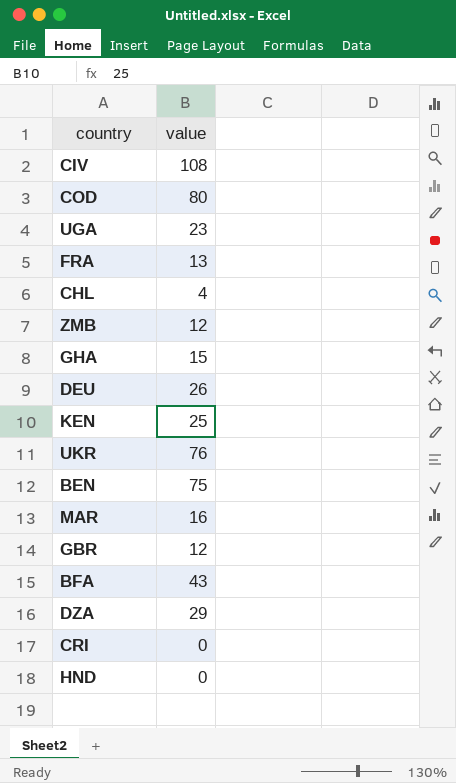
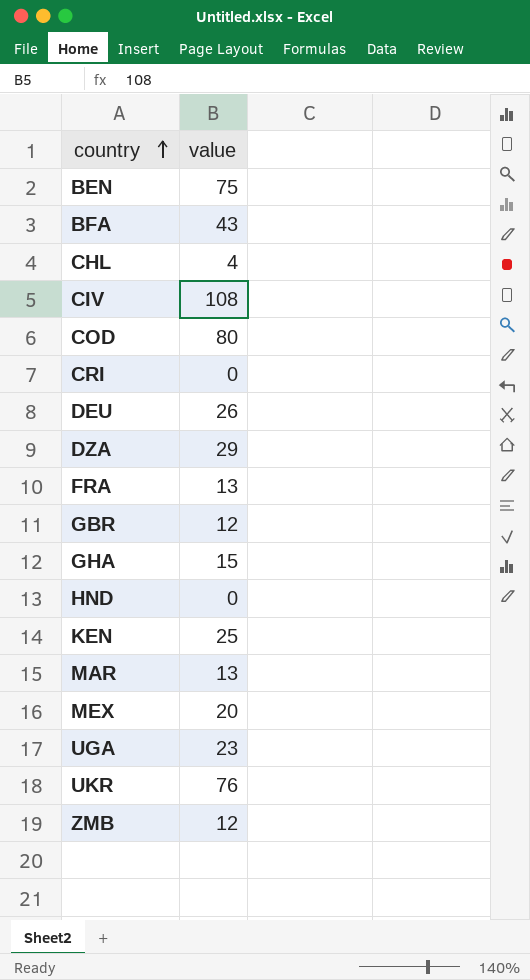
row order: none -> country ascending
MAR | value: 16 -> 13
row MEX: none -> 20

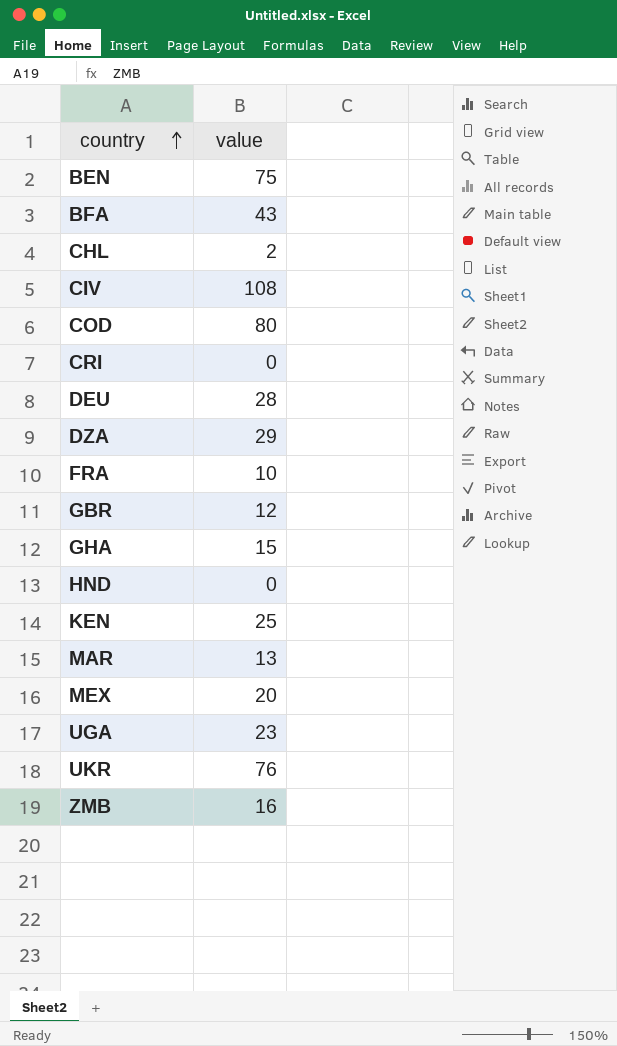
CHL | value: 4 -> 2
DEU | value: 26 -> 28
FRA | value: 13 -> 10
ZMB | value: 12 -> 16

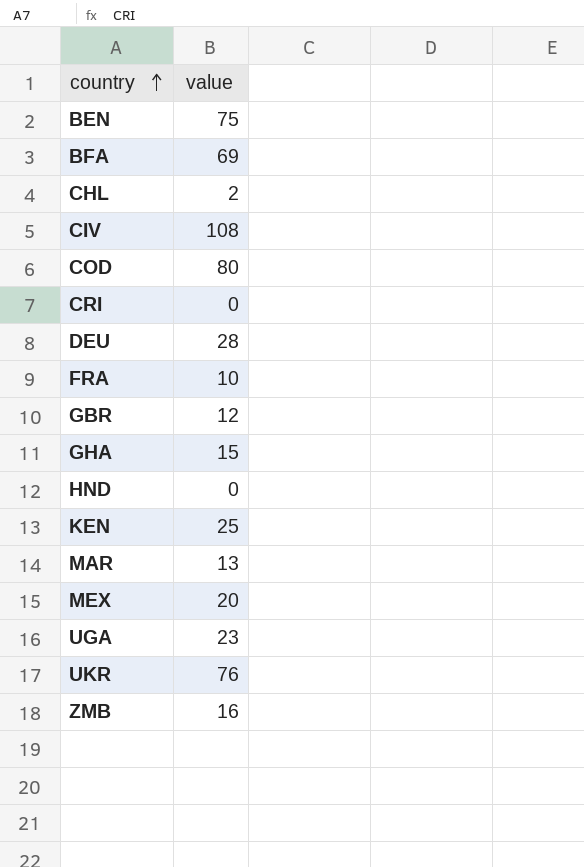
row DZA: 29 -> none
BFA | value: 43 -> 69

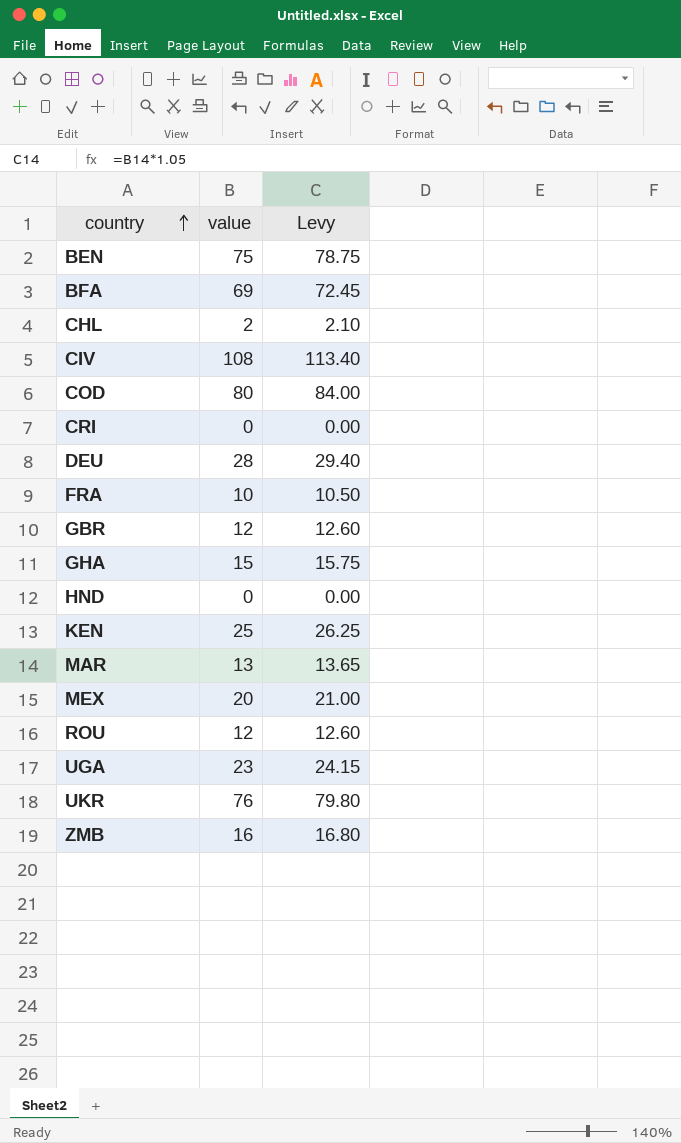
column Levy | formula: none -> [value] * 1.05
row ROU: none -> 12 | 12.60

